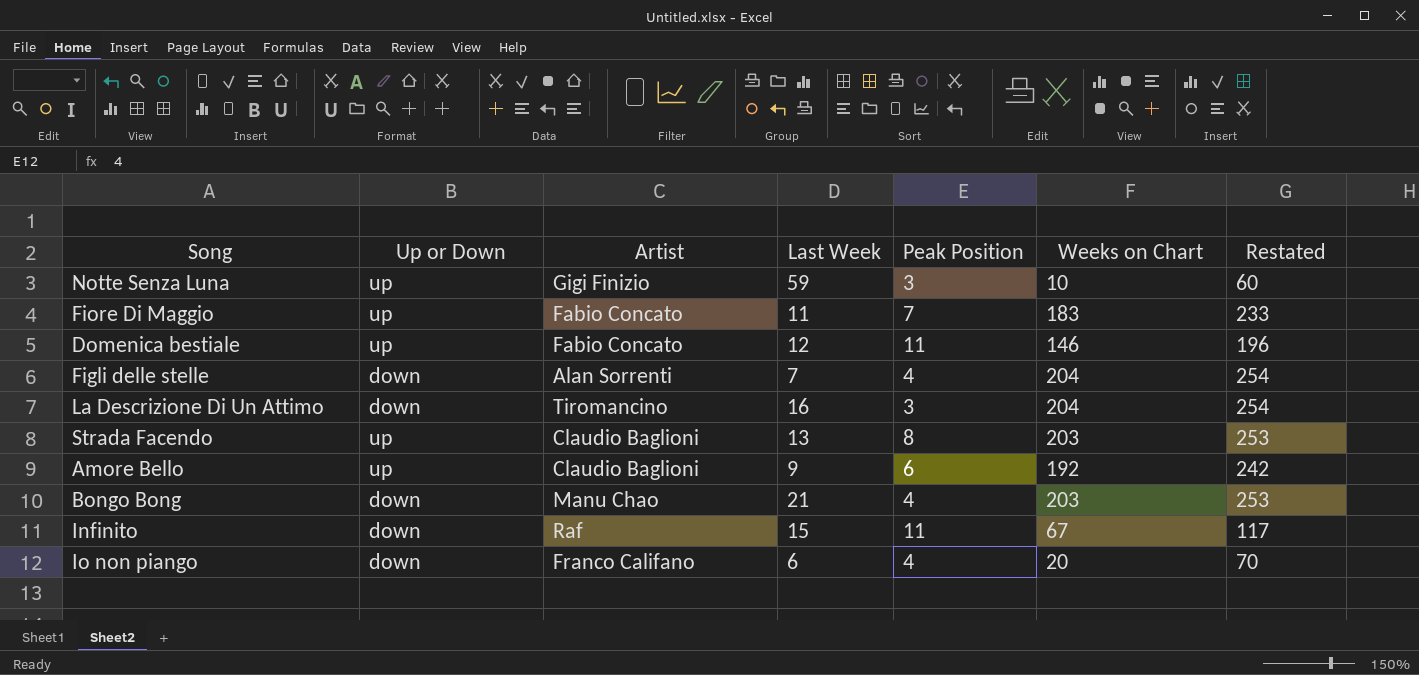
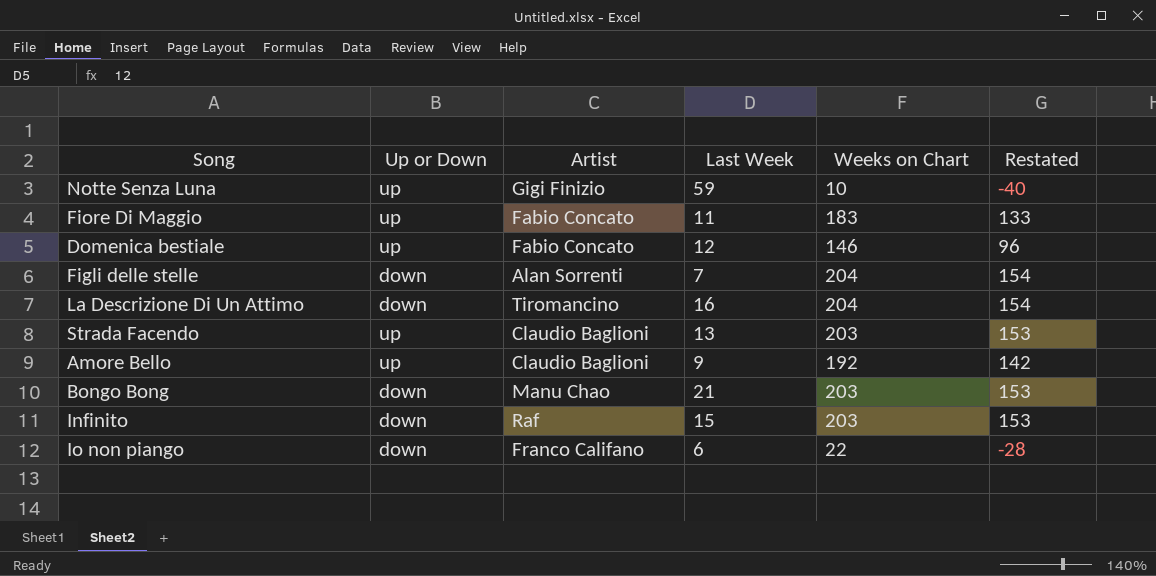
column Peak Position | position: 5 -> none
column Restated | formula: [Weeks on Chart] + 50 -> [Weeks on Chart] - 50
Infinito | Weeks on Chart: 67 -> 203
Io non piango | Weeks on Chart: 20 -> 22

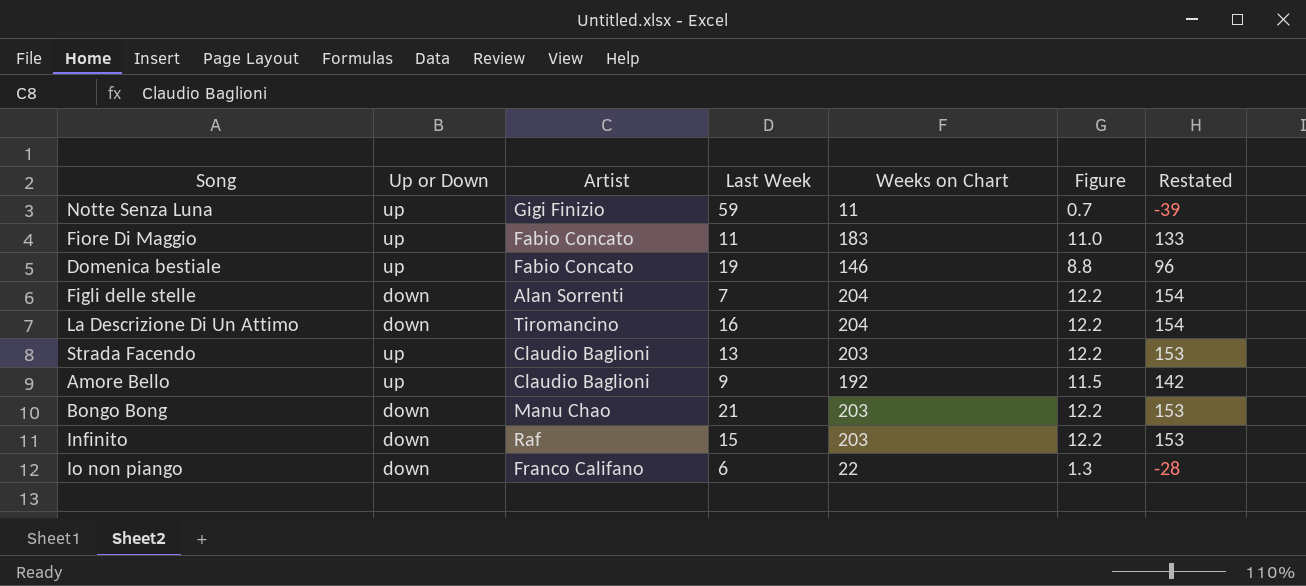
column Figure | formula: none -> [Weeks on Chart] * 0.06
Notte Senza Luna | Weeks on Chart: 10 -> 11
Notte Senza Luna | Restated: -40 -> -39
Domenica bestiale | Last Week: 12 -> 19

